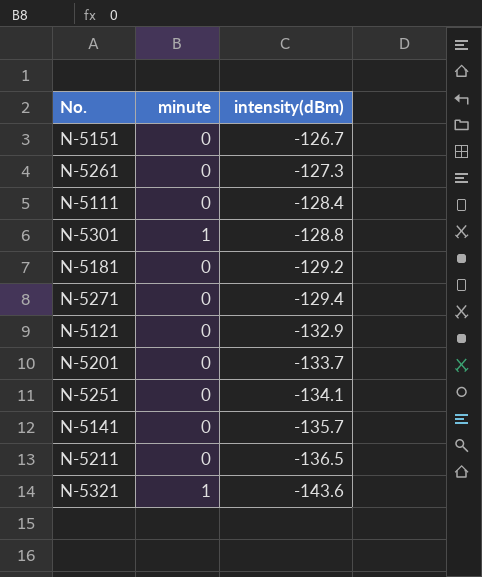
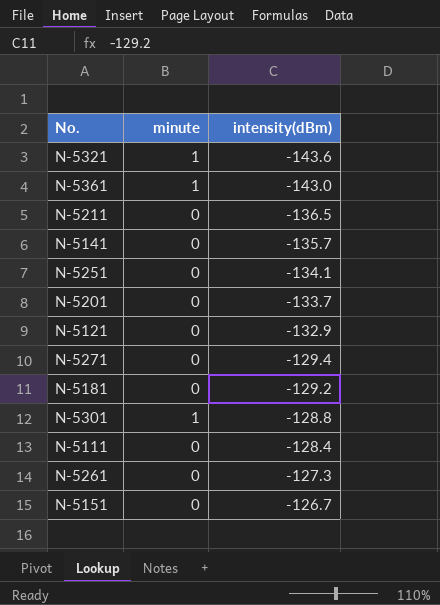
row order: intensity(dBm) descending -> intensity(dBm) ascending
row N-5361: none -> 1 | -143.0

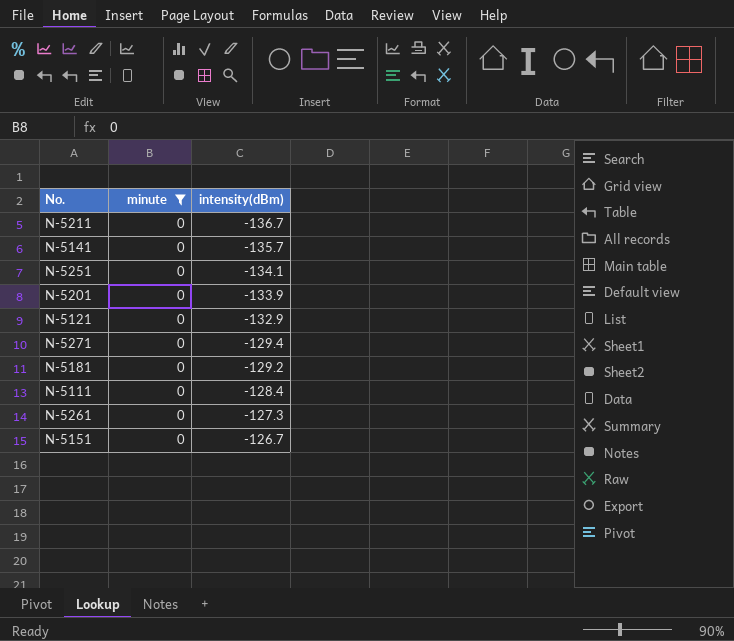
filter: none -> minute = 0
N-5211 | intensity(dBm): -136.5 -> -136.7
N-5201 | intensity(dBm): -133.7 -> -133.9

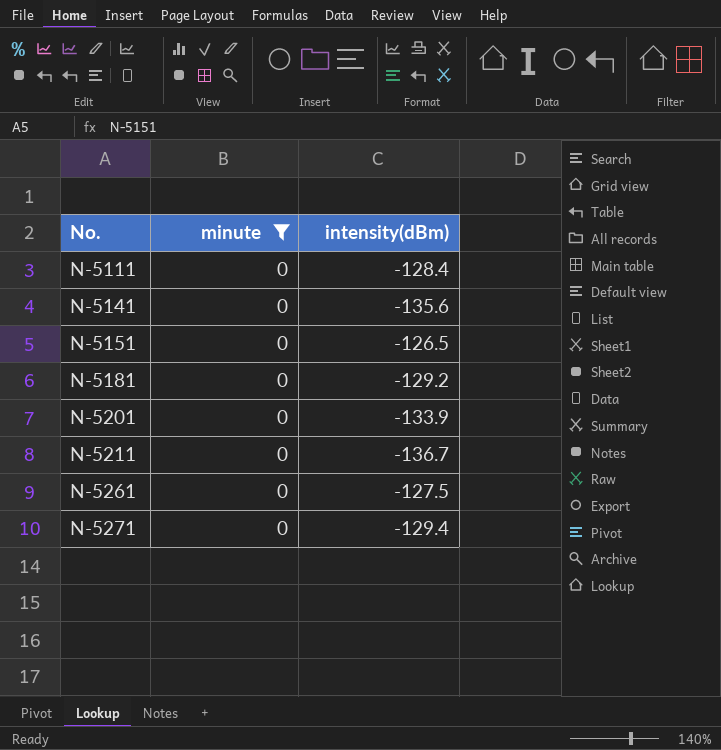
row order: intensity(dBm) ascending -> No. ascending
row N-5251: 0 | -134.1 -> none
row N-5121: 0 | -132.9 -> none
N-5141 | intensity(dBm): -135.7 -> -135.6
N-5151 | intensity(dBm): -126.7 -> -126.5
N-5261 | intensity(dBm): -127.3 -> -127.5

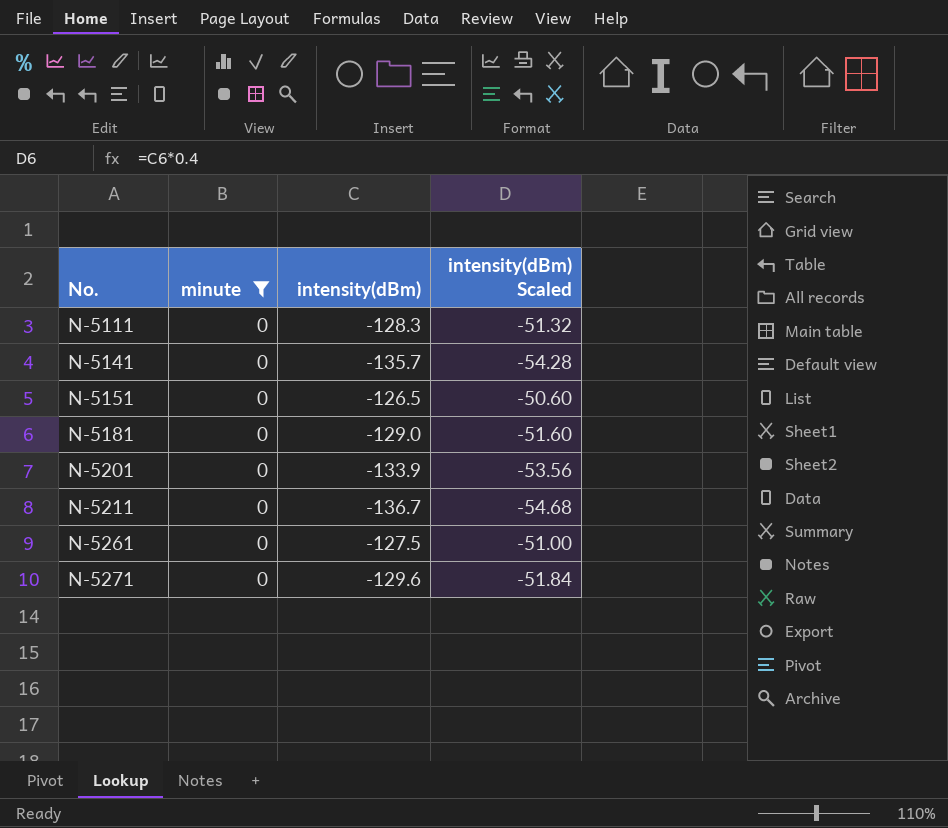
column intensity(dBm) Scaled | formula: none -> [intensity(dBm)] * 0.4
N-5111 | intensity(dBm): -128.4 -> -128.3
N-5141 | intensity(dBm): -135.6 -> -135.7
N-5181 | intensity(dBm): -129.2 -> -129.0
N-5271 | intensity(dBm): -129.4 -> -129.6

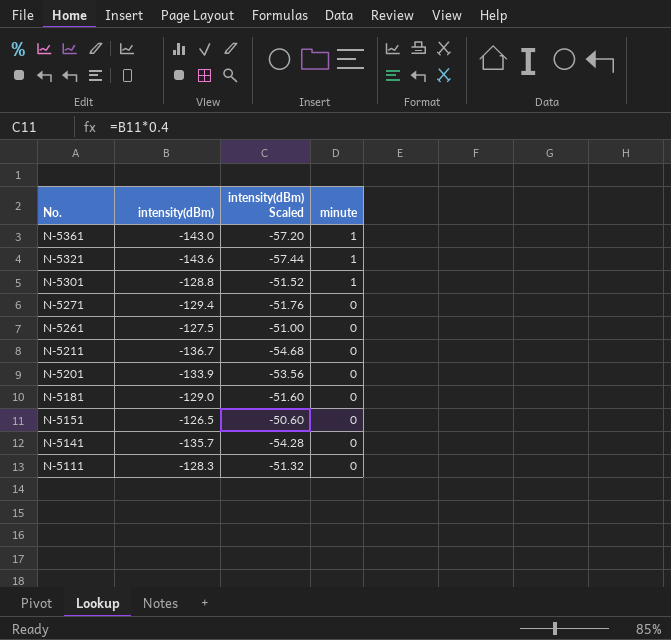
filter: minute = 0 -> none
row order: No. ascending -> No. descending
column minute | position: 2 -> 4
N-5271 | intensity(dBm): -129.6 -> -129.4
N-5271 | intensity(dBm) Scaled: -51.84 -> -51.76

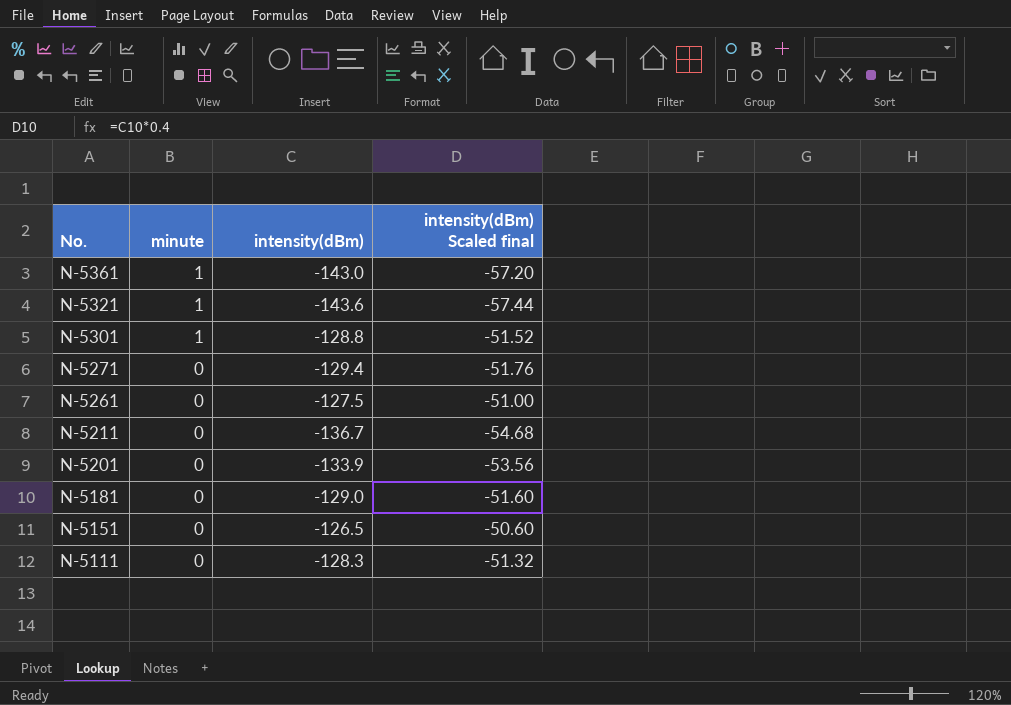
column minute | position: 4 -> 2
column name: intensity(dBm) Scaled -> intensity(dBm) Scaled final
row N-5141: -135.7 | -54.28 | 0 -> none

